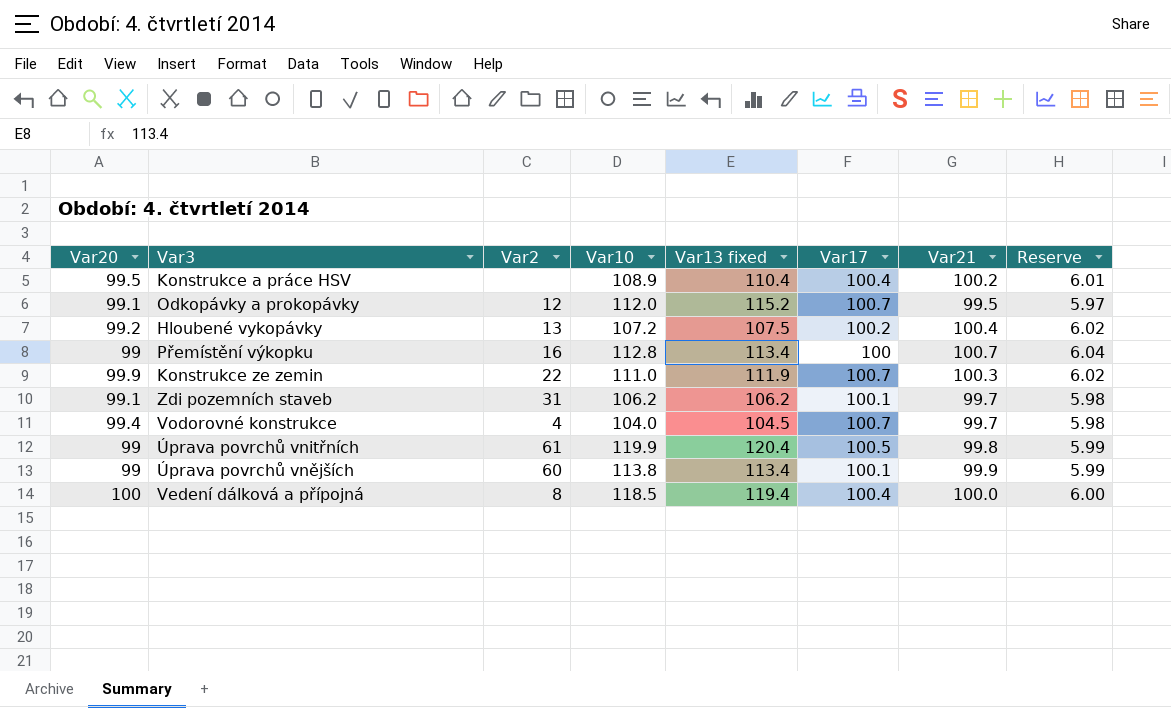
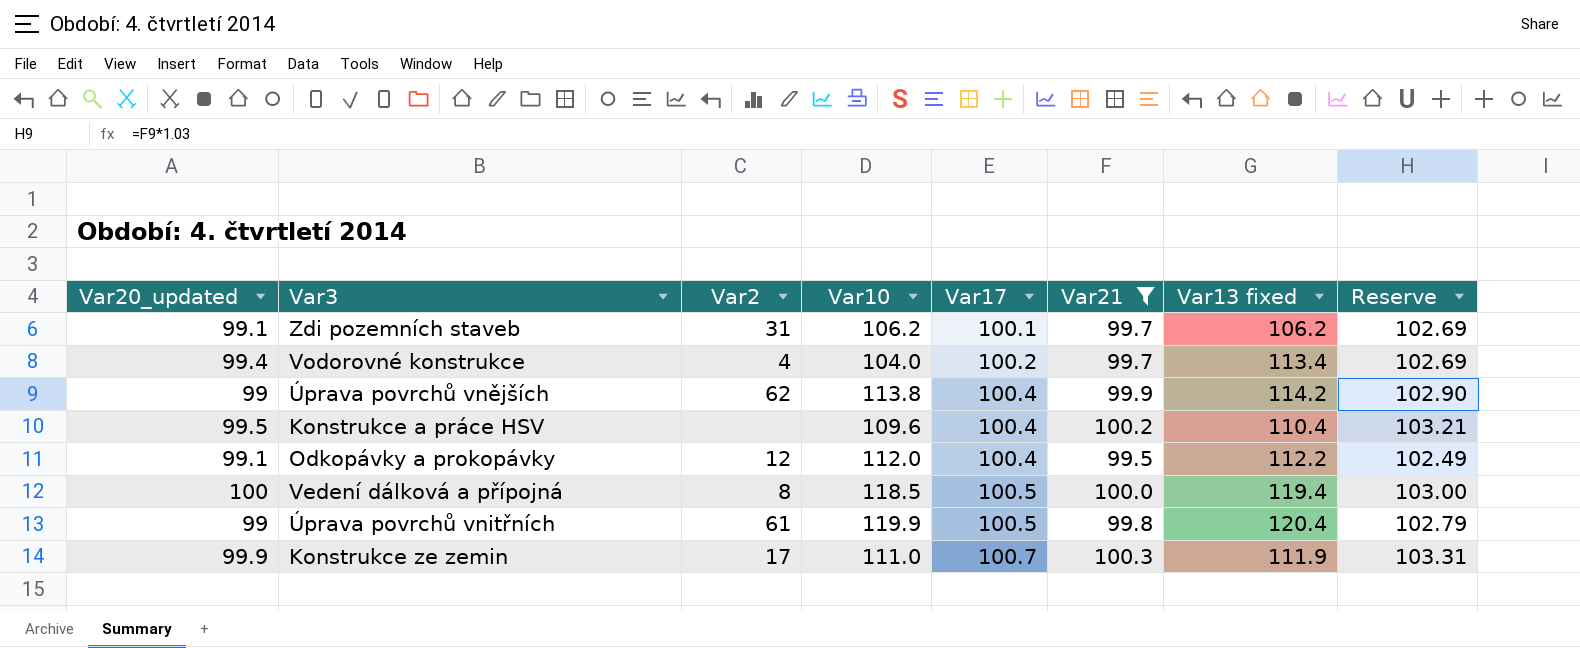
filter: none -> Var21 <= 100.3
row order: none -> Var17 ascending
column name: Var20 -> Var20_updated
column Var13 fixed | position: 5 -> 7
column Reserve | formula: [Var21] * 0.06 -> [Var21] * 1.03
Vodorovné konstrukce | Var17: 100.7 -> 100.2
Vodorovné konstrukce | Var13 fixed: 104.5 -> 113.4
Úprava povrchů vnějších | Var2: 60 -> 62
Úprava povrchů vnějších | Var17: 100.1 -> 100.4
Úprava povrchů vnějších | Var13 fixed: 113.4 -> 114.2
Konstrukce a práce HSV | Var10: 108.9 -> 109.6
Odkopávky a prokopávky | Var17: 100.7 -> 100.4
Odkopávky a prokopávky | Var13 fixed: 115.2 -> 112.2
Vedení dálková a přípojná | Var17: 100.4 -> 100.5
Konstrukce ze zemin | Var2: 22 -> 17

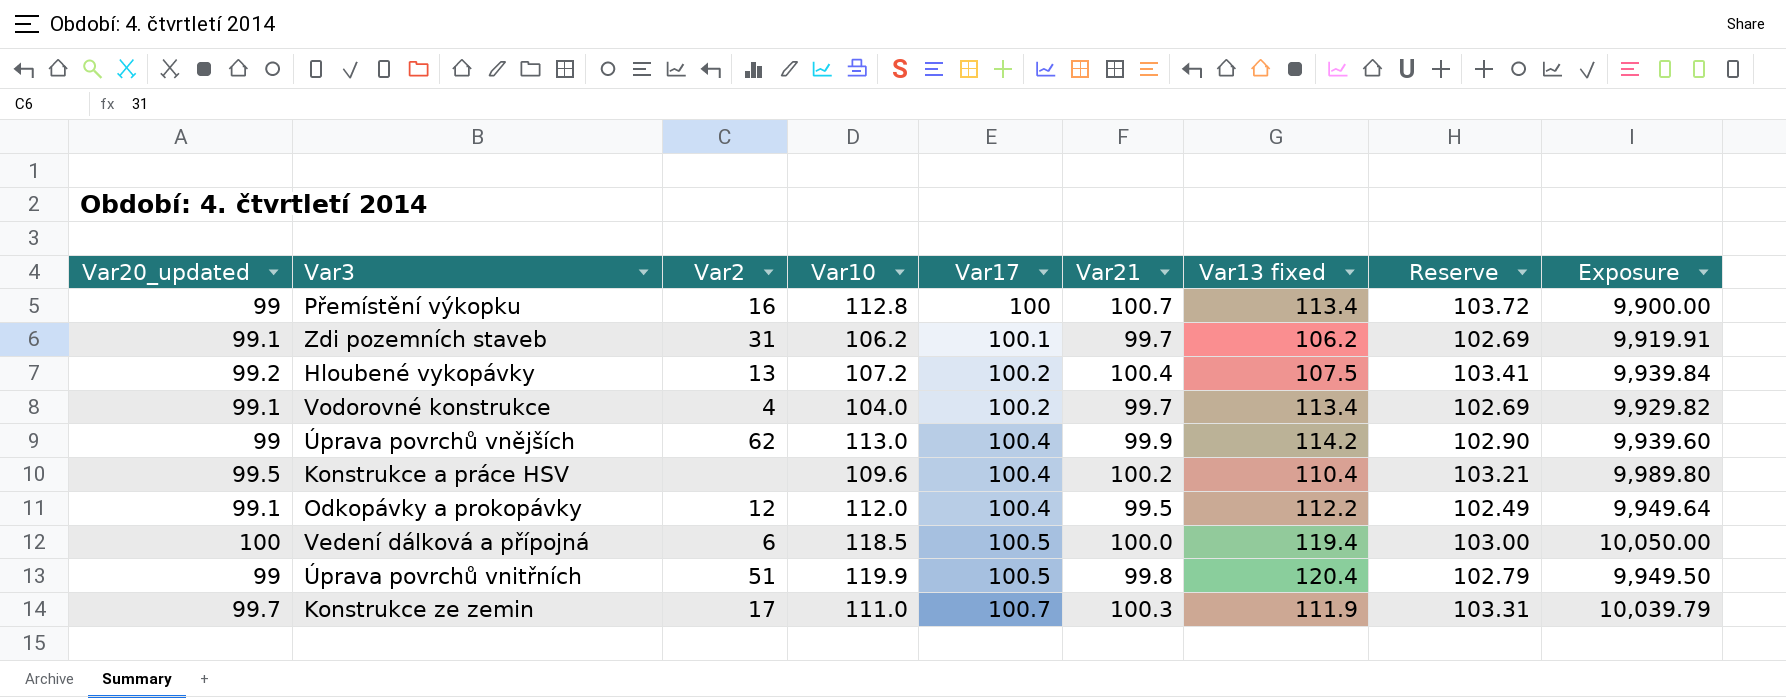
filter: Var21 <= 100.3 -> none
column Exposure | formula: none -> [Var20_updated] * [Var17]
Vodorovné konstrukce | Var20_updated: 99.4 -> 99.1
Úprava povrchů vnějších | Var10: 113.8 -> 113.0
Vedení dálková a přípojná | Var2: 8 -> 6
Úprava povrchů vnitřních | Var2: 61 -> 51
Konstrukce ze zemin | Var20_updated: 99.9 -> 99.7

